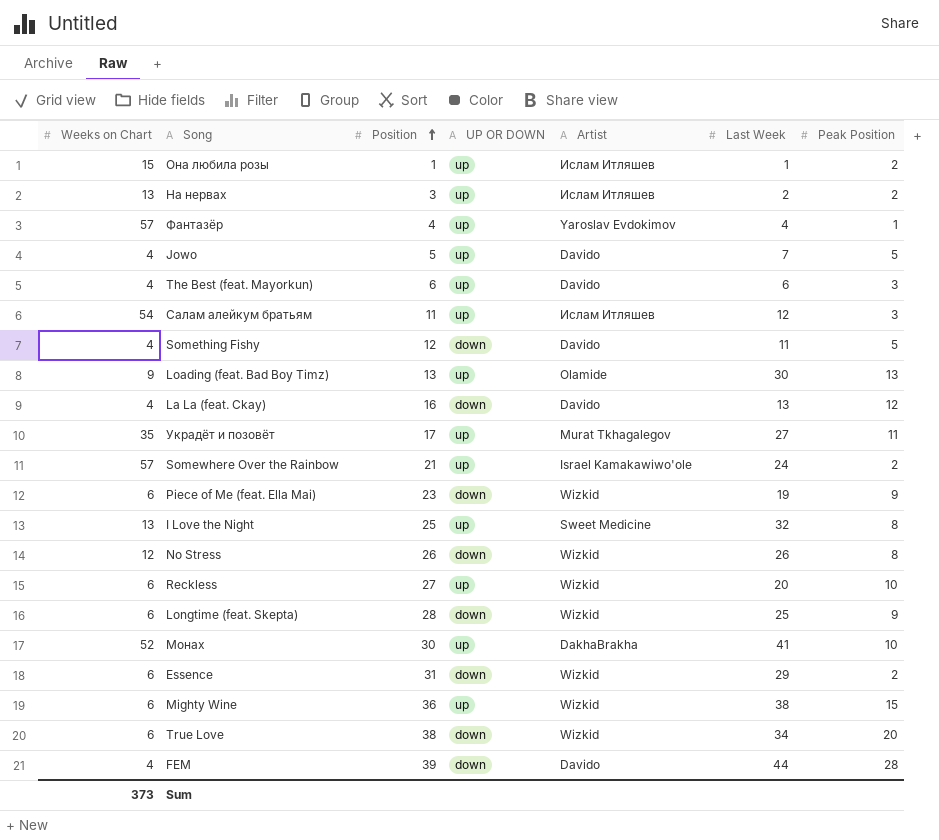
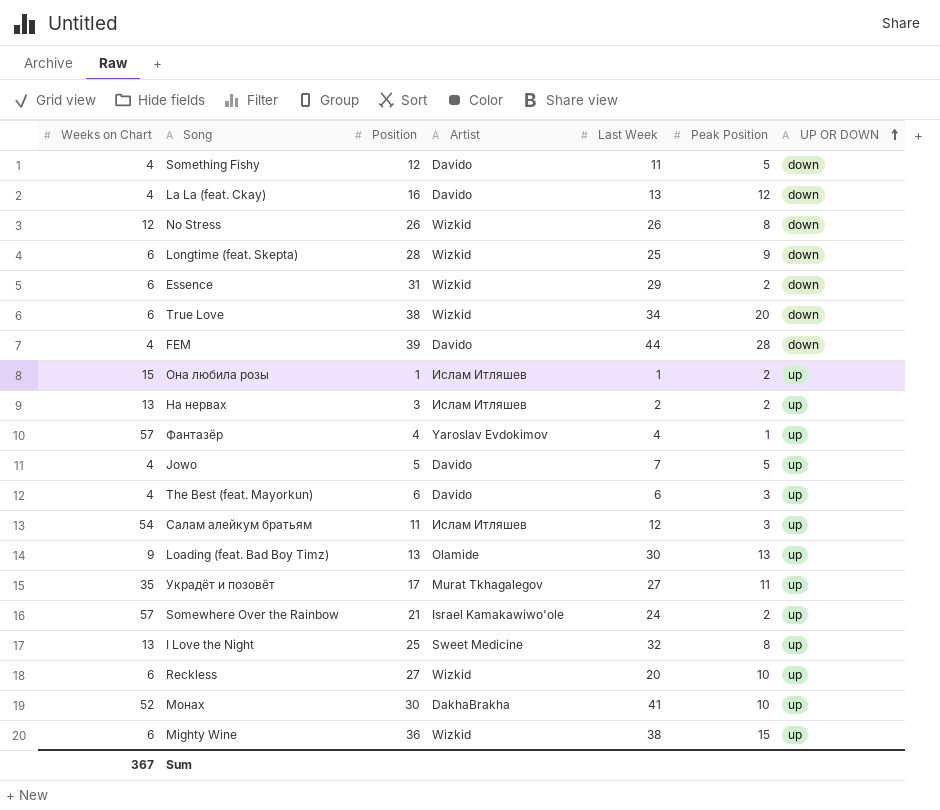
row order: Position ascending -> UP OR DOWN ascending
column UP OR DOWN | position: 4 -> 7
row Piece of Me (feat. Ella Mai): 6 | 23 | down | Wizkid | 19 | 9 -> none
Sum | Weeks on Chart: 373 -> 367

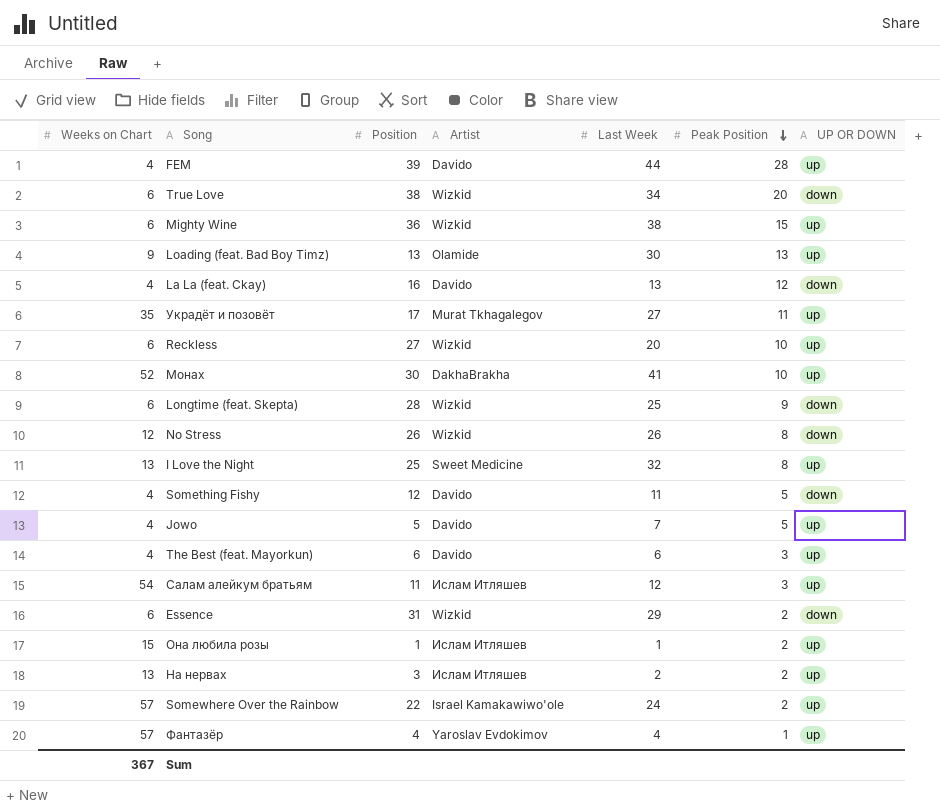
row order: UP OR DOWN ascending -> Peak Position descending
FEM | UP OR DOWN: down -> up
Somewhere Over the Rainbow | Position: 21 -> 22

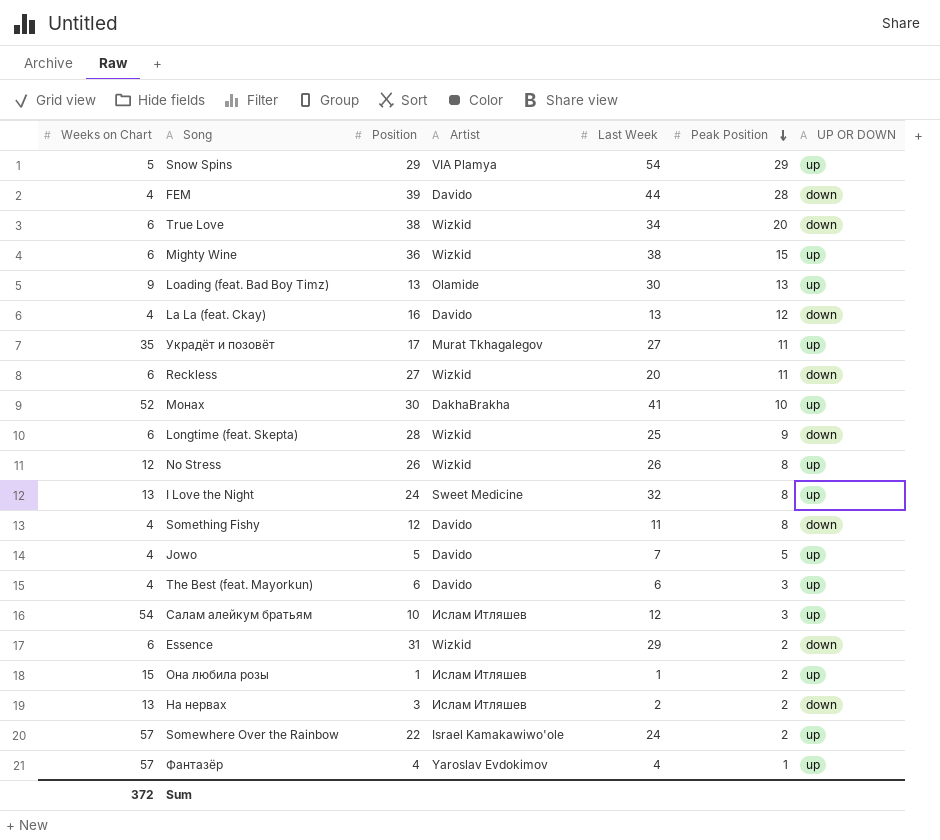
row Snow Spins: none -> 5 | 29 | VIA Plamya | 54 | 29 | up
FEM | UP OR DOWN: up -> down
Reckless | Peak Position: 10 -> 11
Reckless | UP OR DOWN: up -> down
No Stress | UP OR DOWN: down -> up
I Love the Night | Position: 25 -> 24
Something Fishy | Peak Position: 5 -> 8
Салам алейкум братьям | Position: 11 -> 10
На нервах | UP OR DOWN: up -> down
Sum | Weeks on Chart: 367 -> 372

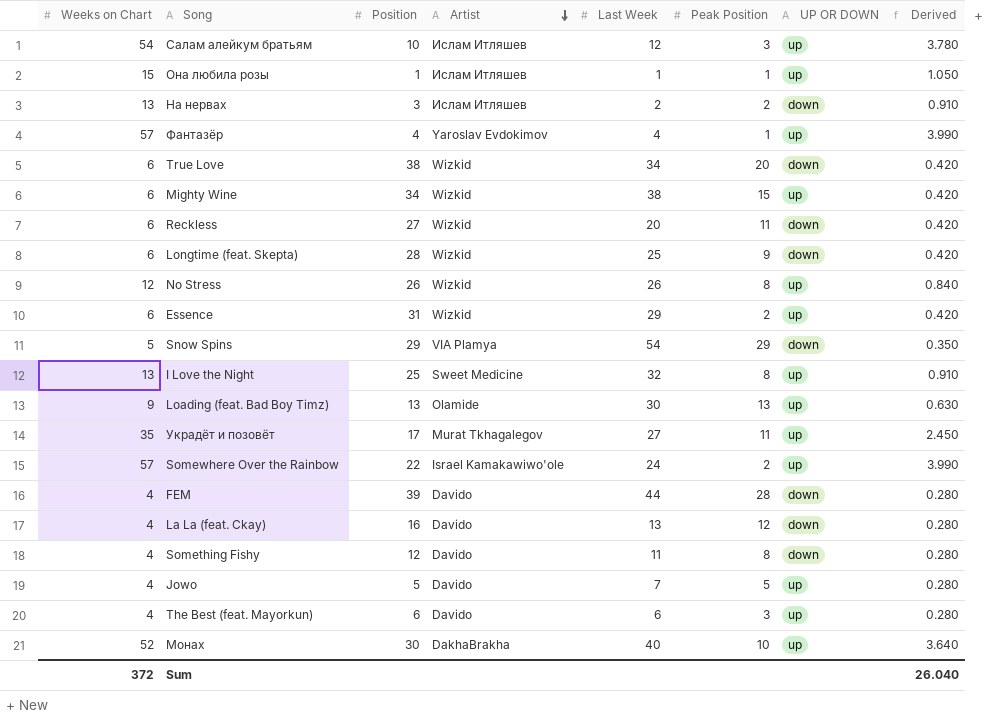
row order: Peak Position descending -> Artist descending
column Derived | formula: none -> [Weeks on Chart] * 0.07
Она любила розы | Peak Position: 2 -> 1
Mighty Wine | Position: 36 -> 34
Essence | UP OR DOWN: down -> up
Snow Spins | UP OR DOWN: up -> down
I Love the Night | Position: 24 -> 25
Монах | Last Week: 41 -> 40

